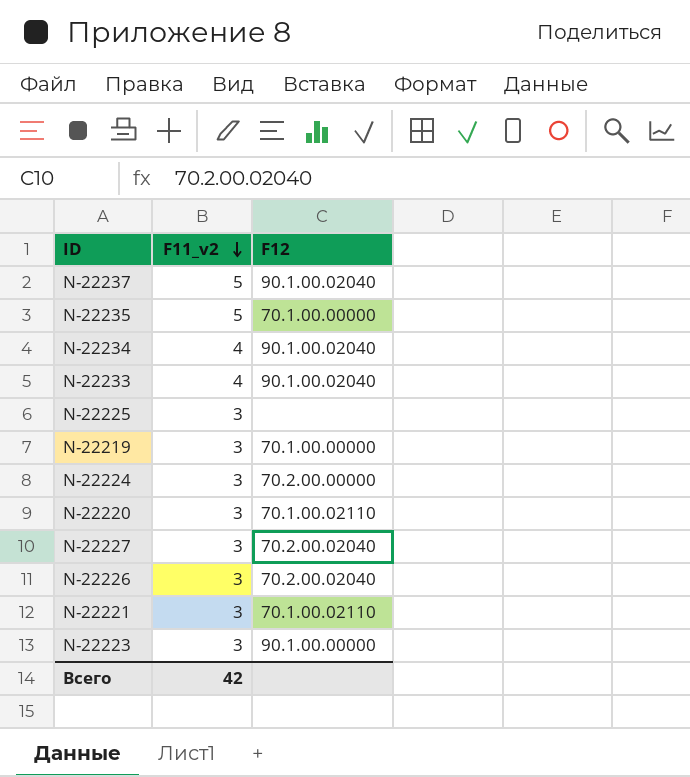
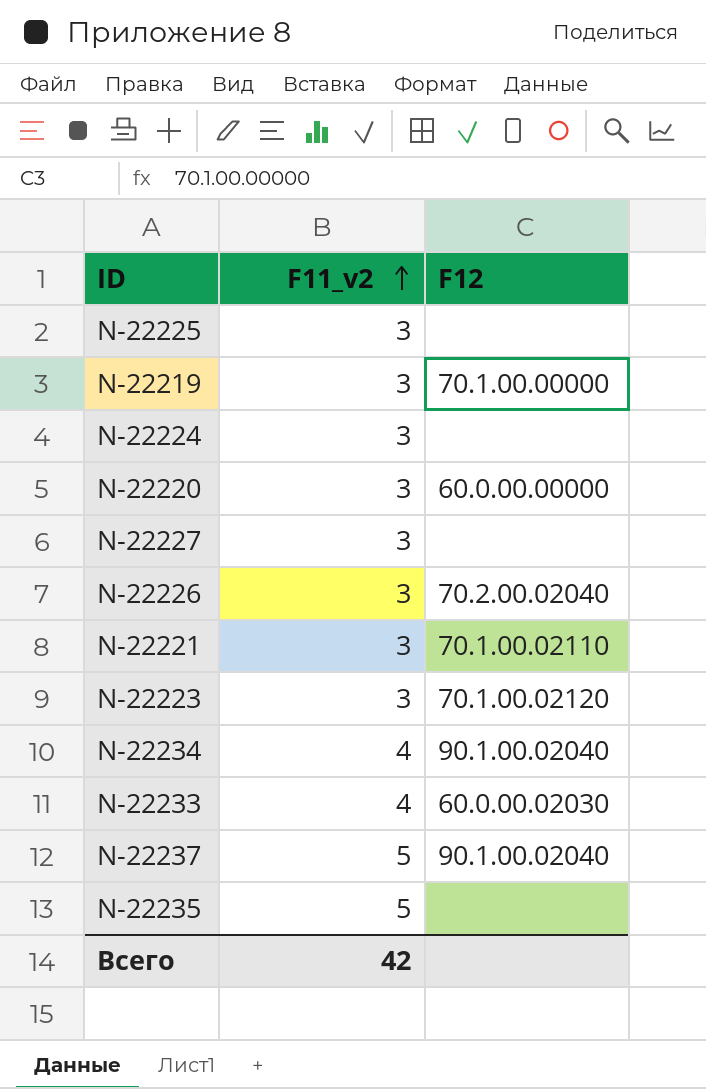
row order: F11_v2 descending -> F11_v2 ascending
N-22224 | F12: 70.2.00.00000 -> none
N-22220 | F12: 70.1.00.02110 -> 60.0.00.00000
N-22227 | F12: 70.2.00.02040 -> none
N-22223 | F12: 90.1.00.00000 -> 70.1.00.02120
N-22233 | F12: 90.1.00.02040 -> 60.0.00.02030
N-22235 | F12: 70.1.00.00000 -> none

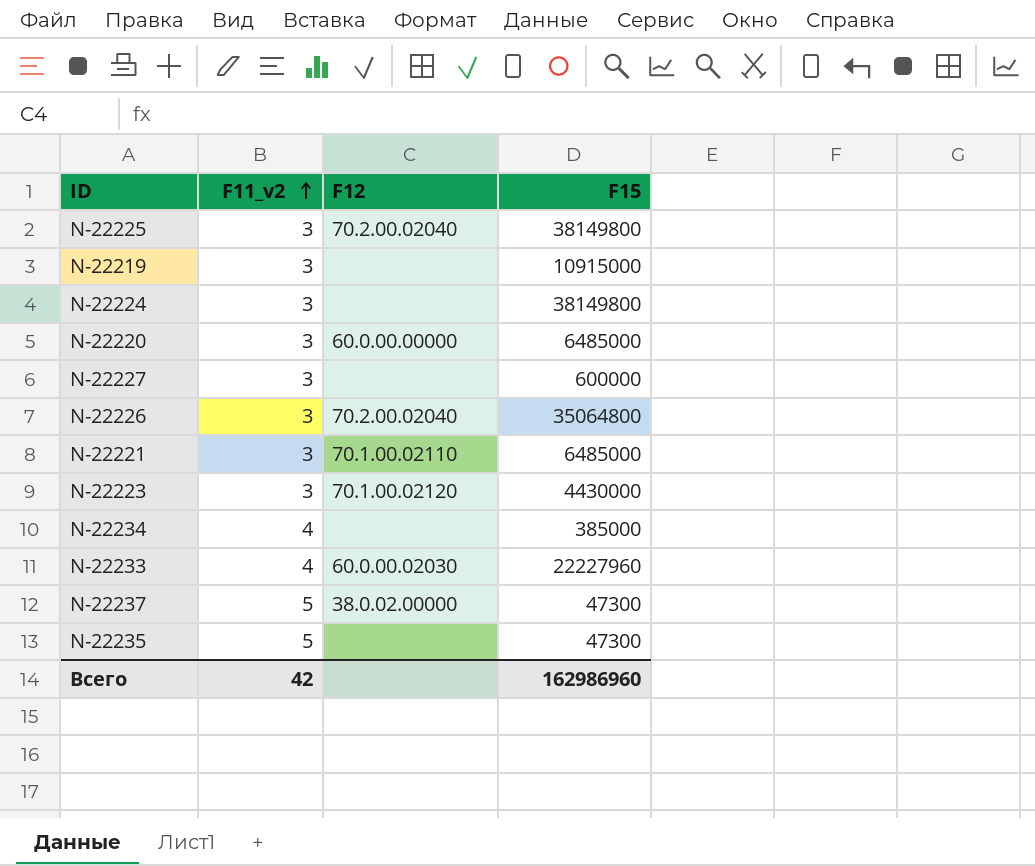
column F15 | position: none -> 4
N-22225 | F12: none -> 70.2.00.02040
N-22219 | F12: 70.1.00.00000 -> none
N-22234 | F12: 90.1.00.02040 -> none
N-22237 | F12: 90.1.00.02040 -> 38.0.02.00000

